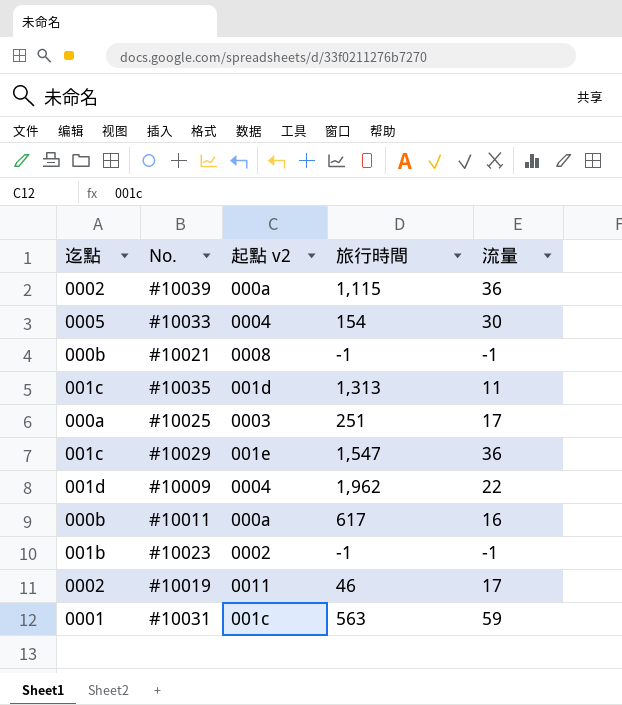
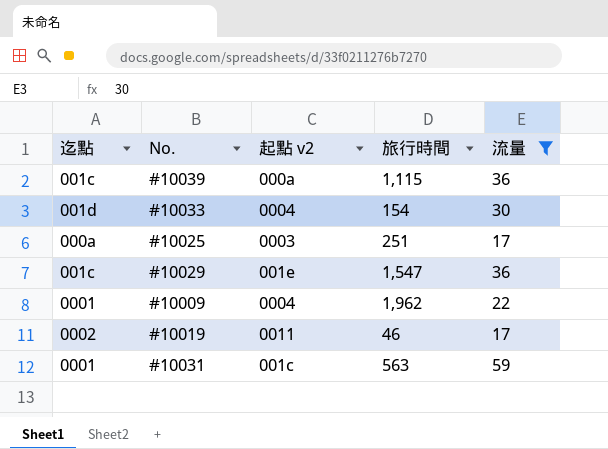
filter: none -> 流量 >= 17
#10039 | 迄點: 0002 -> 001c
#10033 | 迄點: 0005 -> 001d
#10009 | 迄點: 001d -> 0001

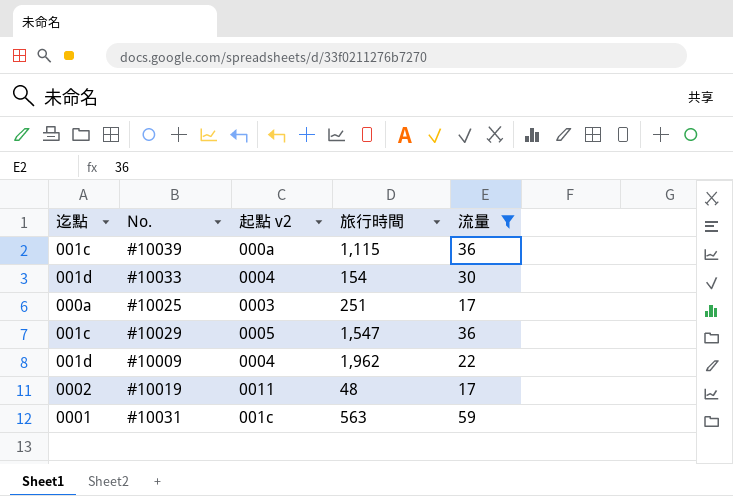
#10029 | 起點 v2: 001e -> 0005
#10009 | 迄點: 0001 -> 001d
#10019 | 旅行時間: 46 -> 48

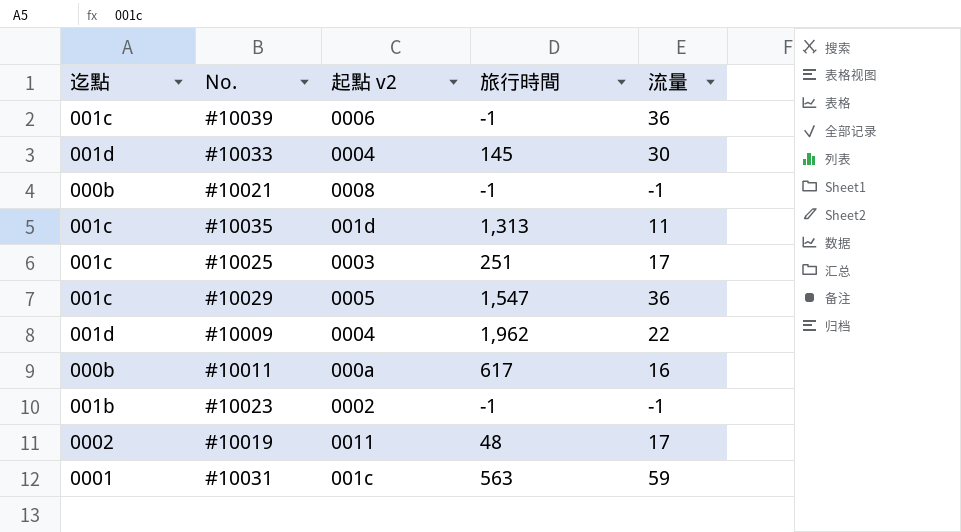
filter: 流量 >= 17 -> none
#10039 | 起點 v2: 000a -> 0006
#10039 | 旅行時間: 1,115 -> -1
#10033 | 旅行時間: 154 -> 145
#10025 | 迄點: 000a -> 001c

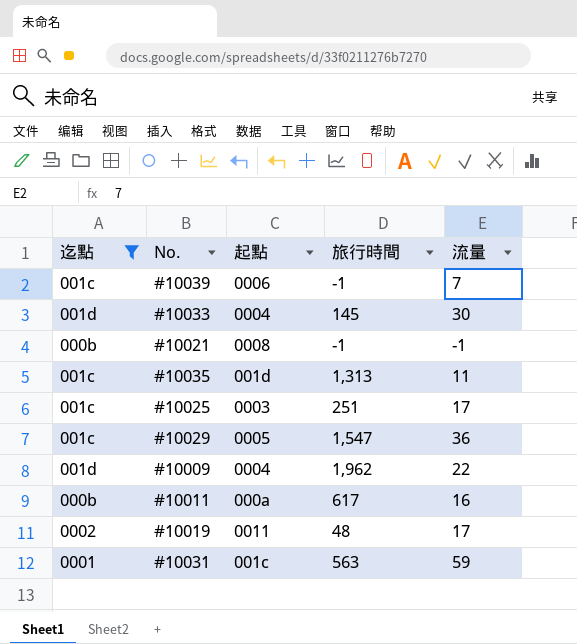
filter: none -> 迄點 != 001b
column name: 起點 v2 -> 起點
#10039 | 流量: 36 -> 7

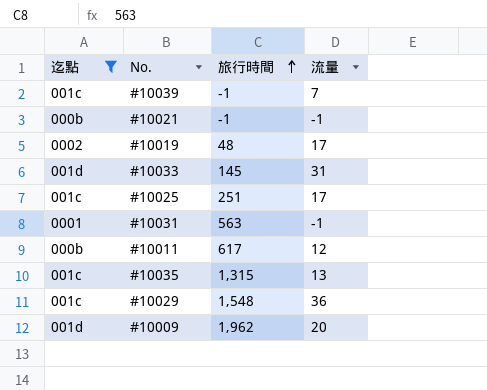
row order: none -> 旅行時間 ascending
column 起點 | position: 3 -> none
#10033 | 流量: 30 -> 31
#10031 | 流量: 59 -> -1
#10011 | 流量: 16 -> 12
#10035 | 旅行時間: 1,313 -> 1,315
#10035 | 流量: 11 -> 13
#10029 | 旅行時間: 1,547 -> 1,548
#10009 | 流量: 22 -> 20

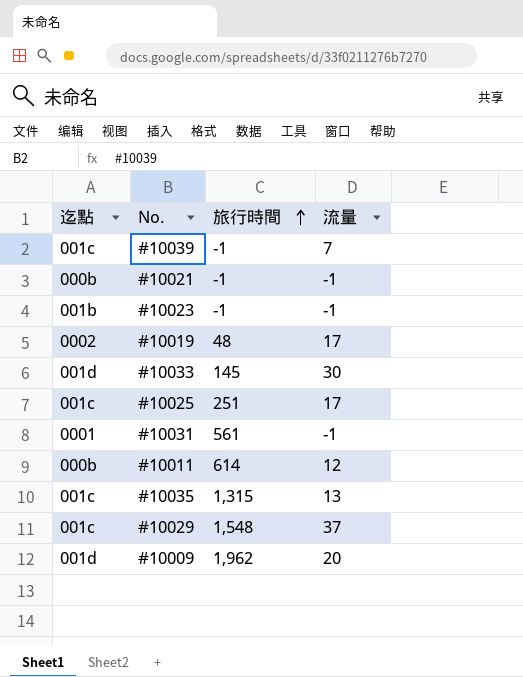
filter: 迄點 != 001b -> none
#10033 | 流量: 31 -> 30
#10031 | 旅行時間: 563 -> 561
#10011 | 旅行時間: 617 -> 614
#10029 | 流量: 36 -> 37

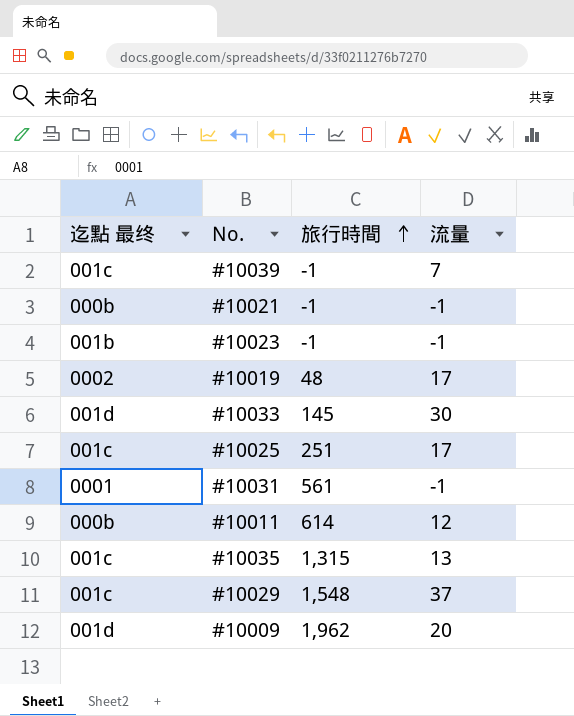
column name: 迄點 -> 迄點 最终

